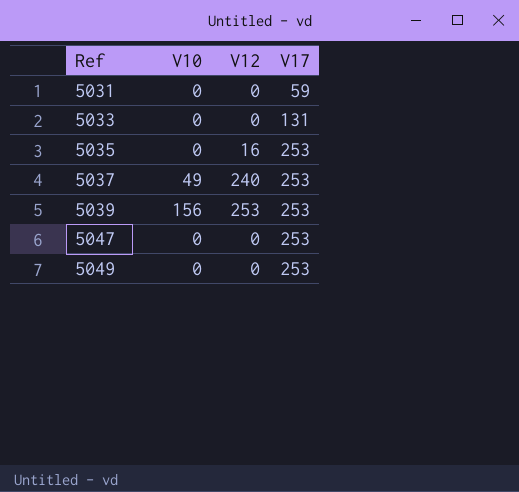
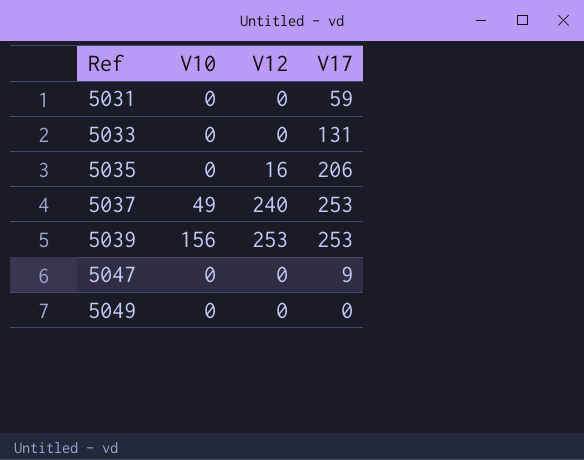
5035 | V17: 253 -> 206
5047 | V17: 253 -> 9
5049 | V17: 253 -> 0

